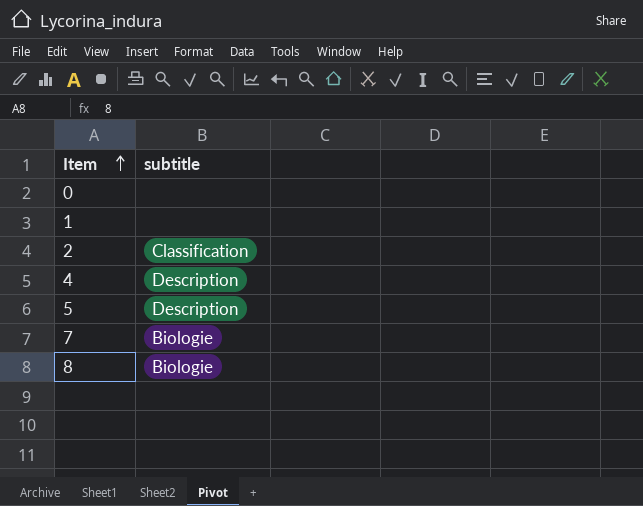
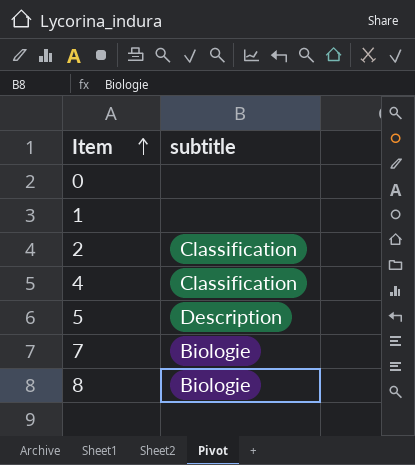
4 | subtitle: Description -> Classification

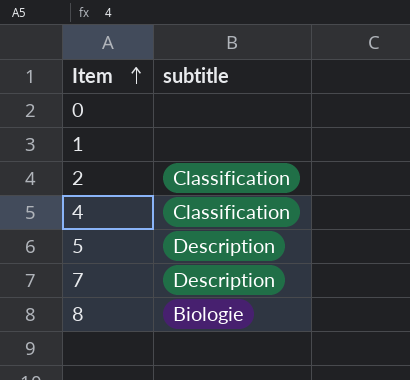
7 | subtitle: Biologie -> Description

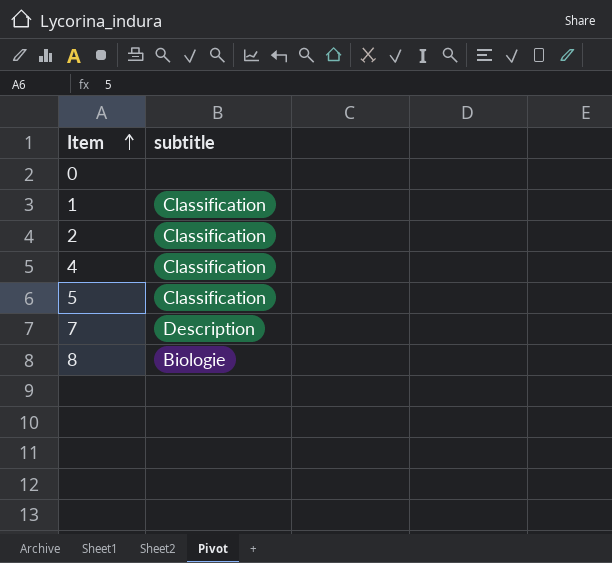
1 | subtitle: none -> Classification
5 | subtitle: Description -> Classification

